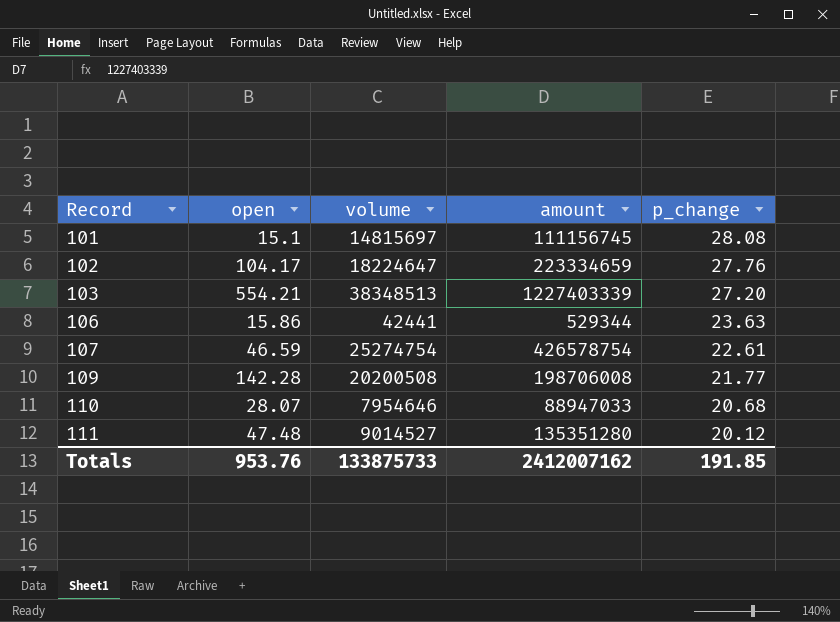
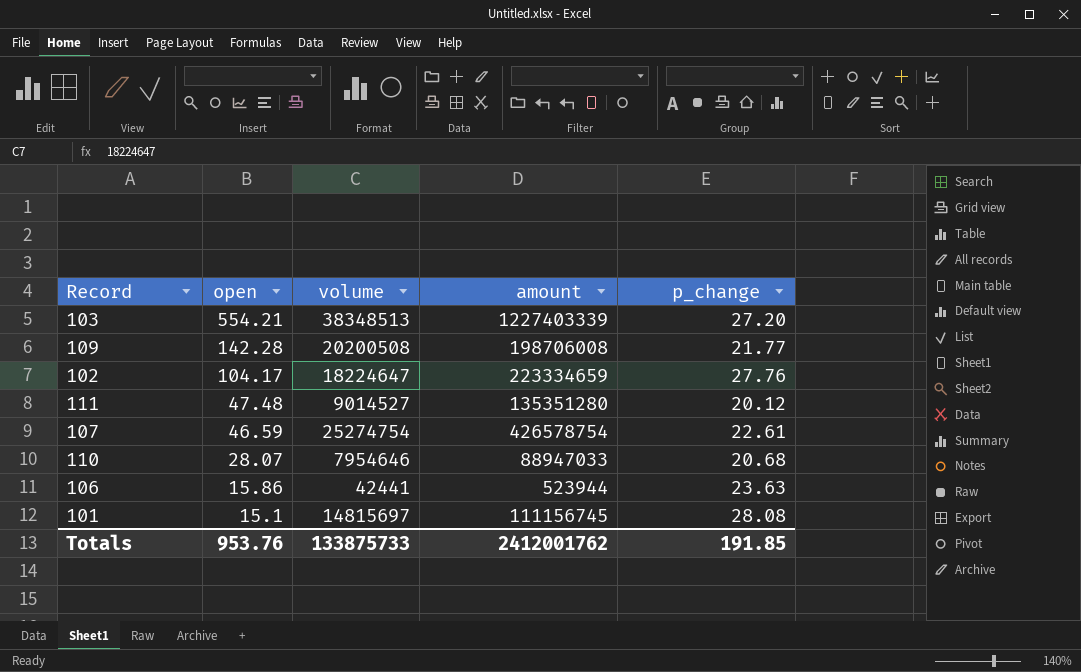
row order: Record ascending -> open descending
106 | amount: 529344 -> 523944
Totals | amount: 2412007162 -> 2412001762

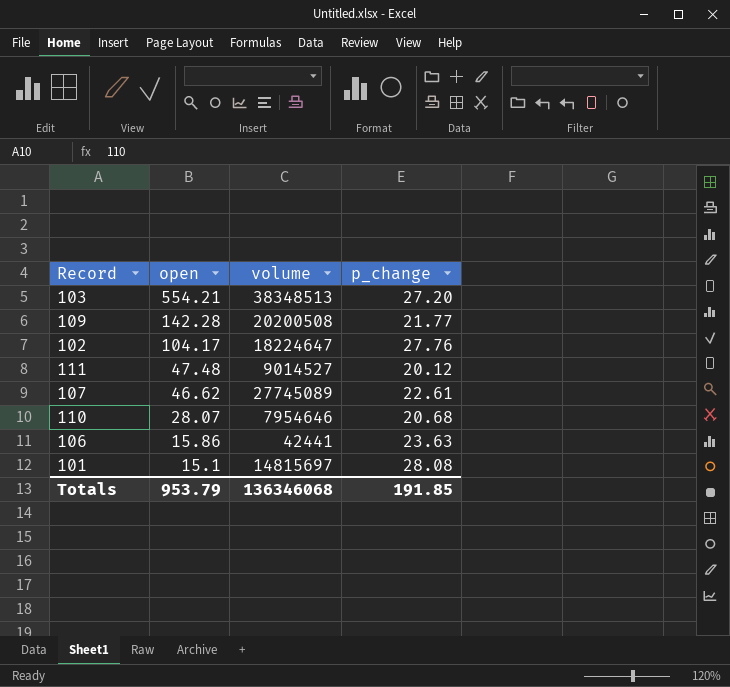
column amount | position: 4 -> none
107 | open: 46.59 -> 46.62
107 | volume: 25274754 -> 27745089
Totals | open: 953.76 -> 953.79
Totals | volume: 133875733 -> 136346068

